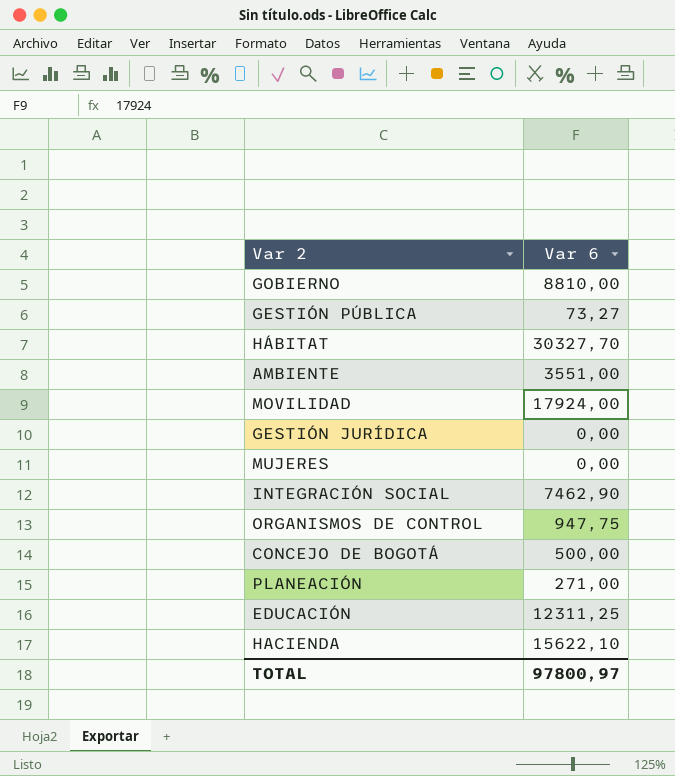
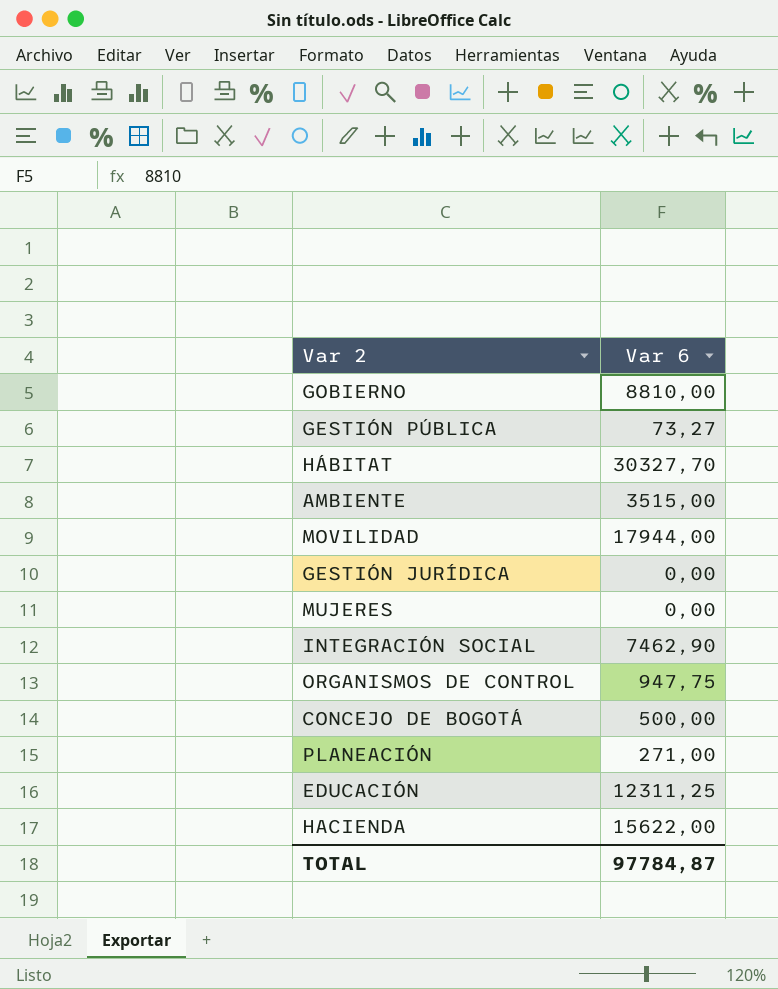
AMBIENTE | Var 6: 3551,00 -> 3515,00
MOVILIDAD | Var 6: 17924,00 -> 17944,00
HACIENDA | Var 6: 15622,10 -> 15622,00
TOTAL | Var 6: 97800,97 -> 97784,87

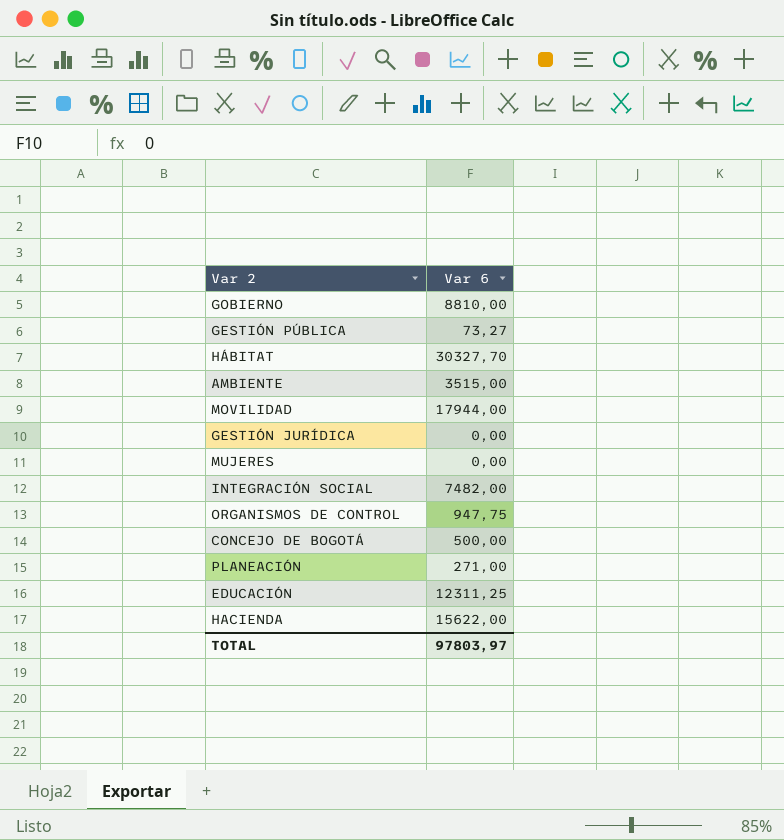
INTEGRACIÓN SOCIAL | Var 6: 7462,90 -> 7482,00
TOTAL | Var 6: 97784,87 -> 97803,97

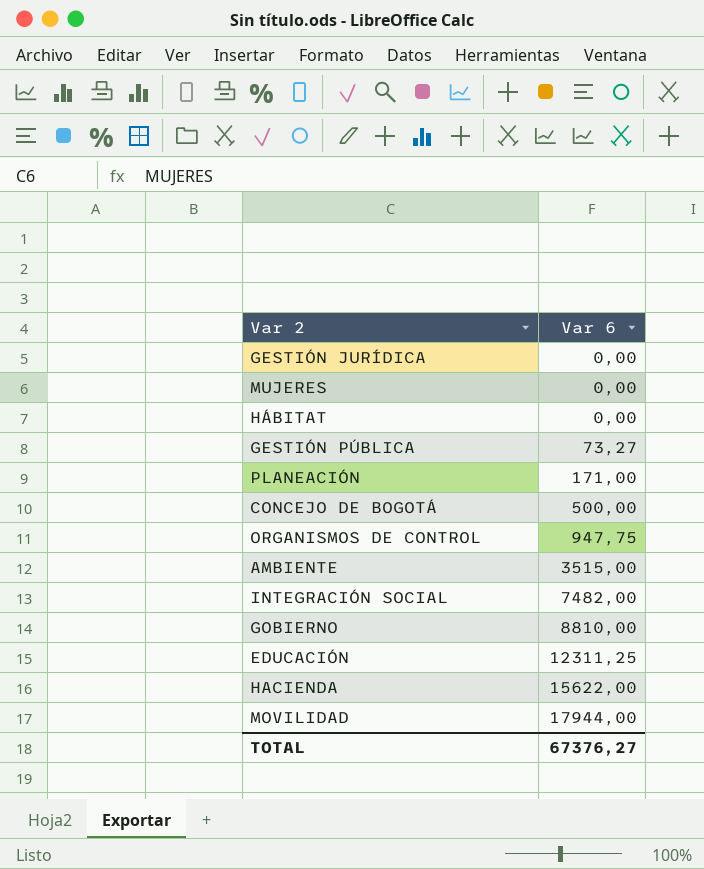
row order: none -> Var 6 ascending
HÁBITAT | Var 6: 30327,70 -> 0,00
PLANEACIÓN | Var 6: 271,00 -> 171,00
TOTAL | Var 6: 97803,97 -> 67376,27

